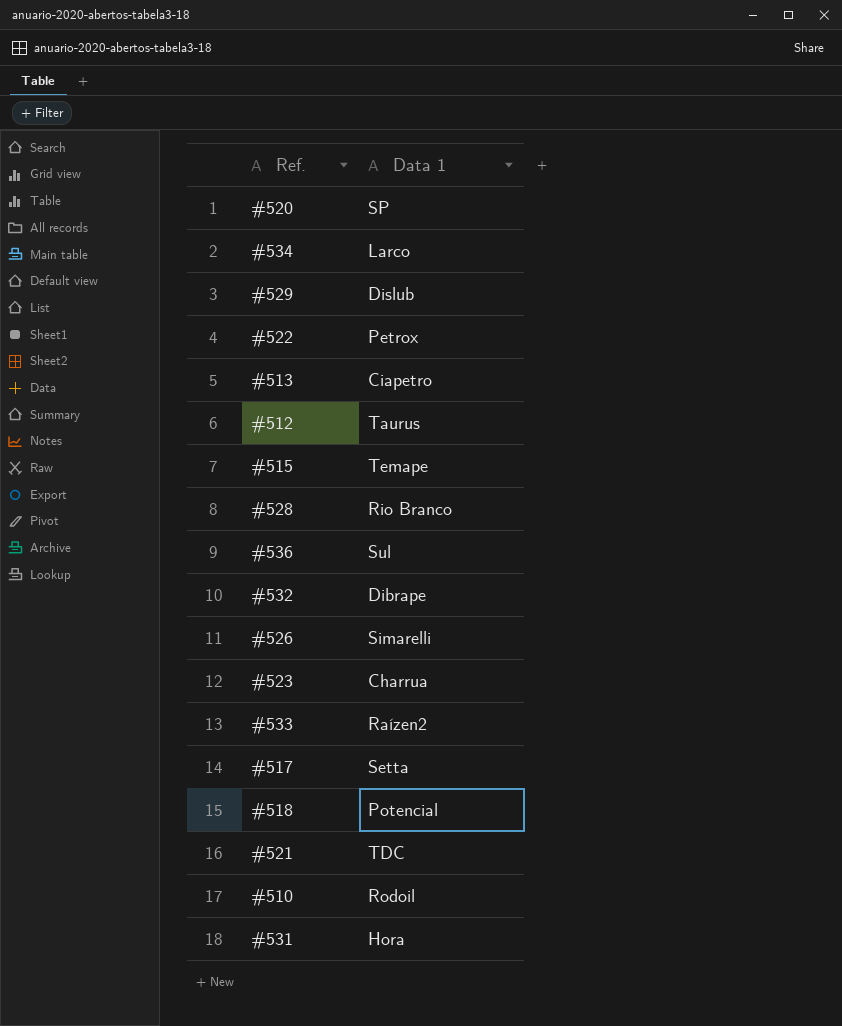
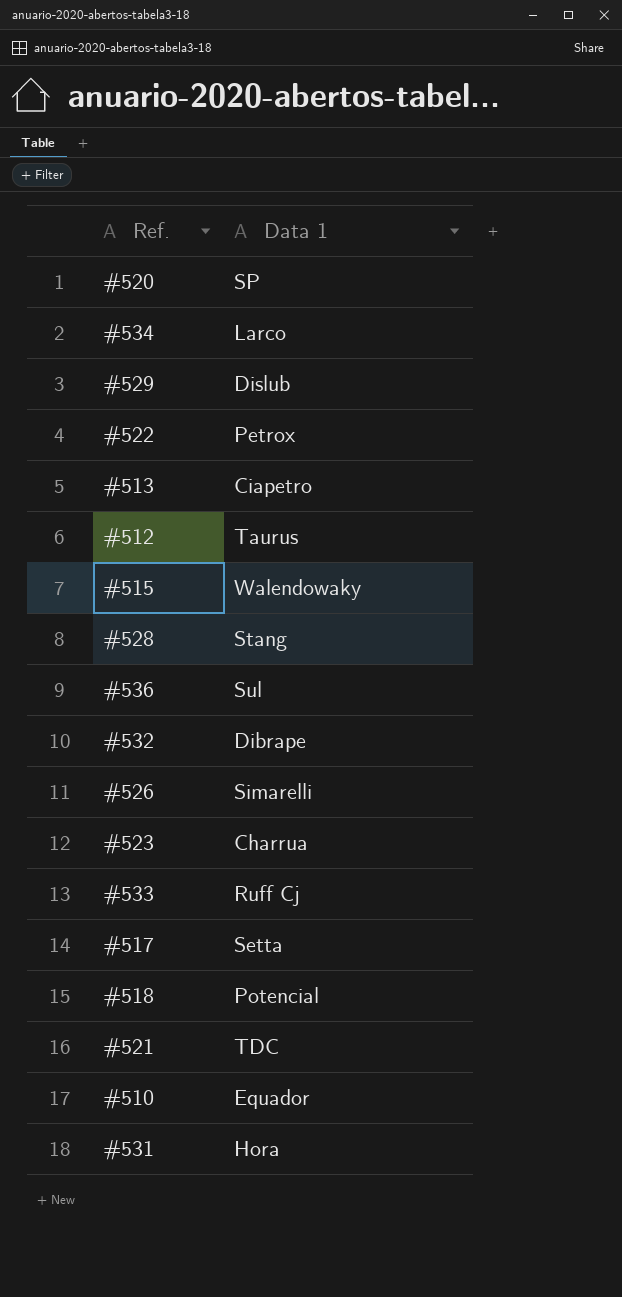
#515 | Data 1: Temape -> Walendowaky
#528 | Data 1: Rio Branco -> Stang
#533 | Data 1: Raízen2 -> Ruff Cj
#510 | Data 1: Rodoil -> Equador

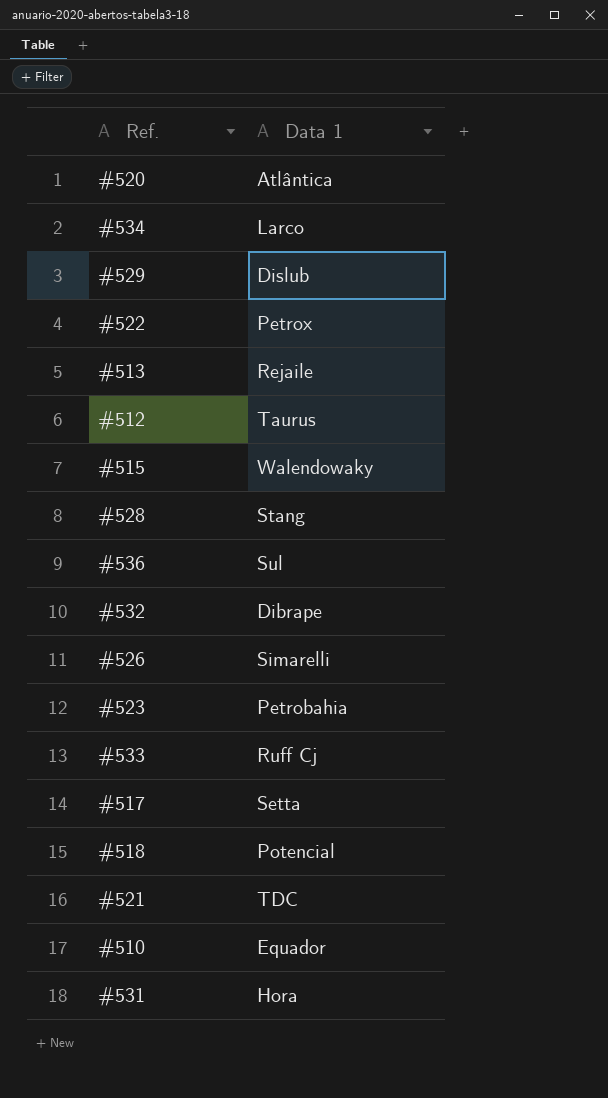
#520 | Data 1: SP -> Atlântica
#513 | Data 1: Ciapetro -> Rejaile
#523 | Data 1: Charrua -> Petrobahia

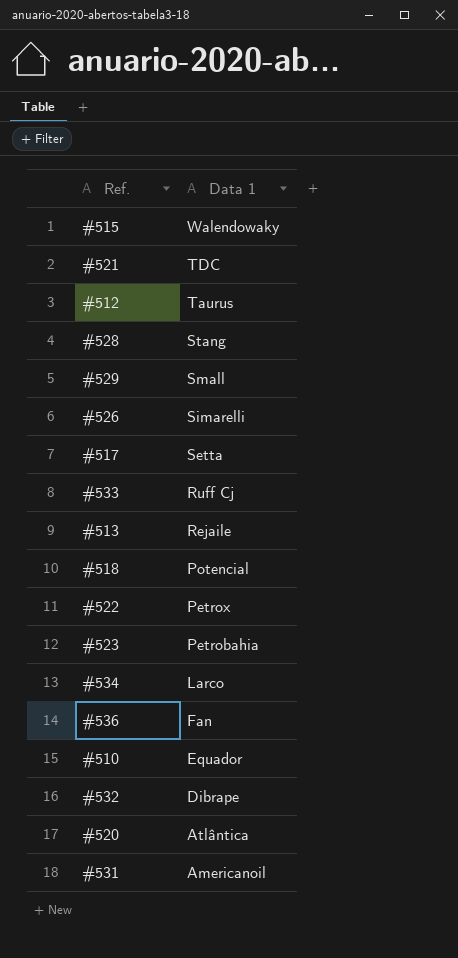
row order: none -> Data 1 descending
#529 | Data 1: Dislub -> Small
#536 | Data 1: Sul -> Fan
#531 | Data 1: Hora -> Americanoil

